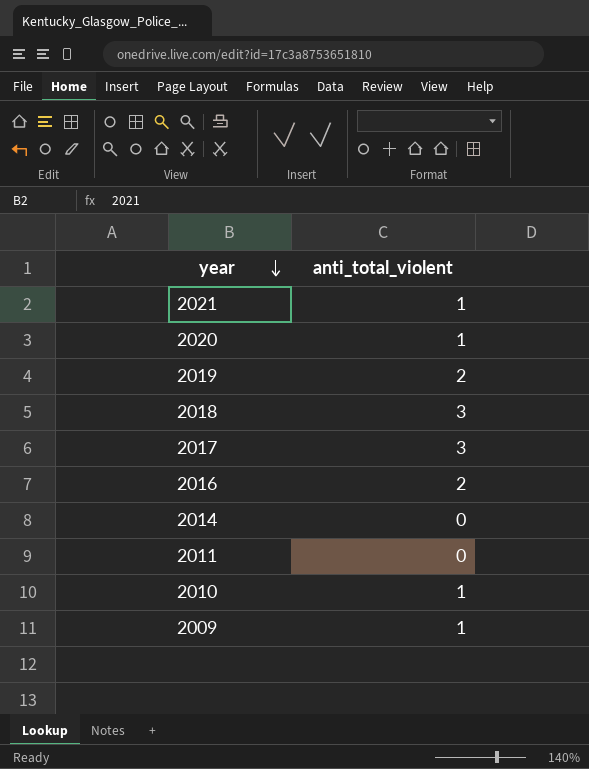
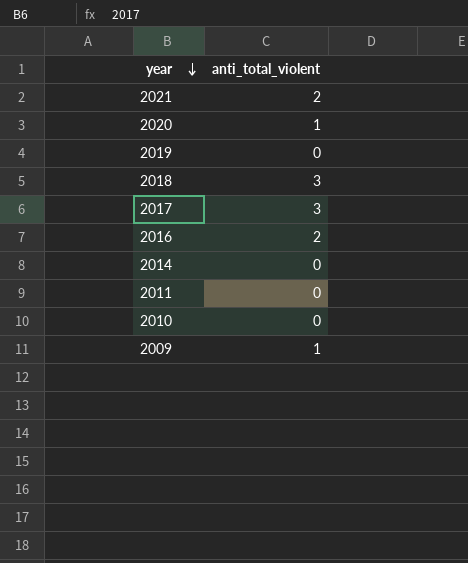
2021 | anti_total_violent: 1 -> 2
2019 | anti_total_violent: 2 -> 0
2010 | anti_total_violent: 1 -> 0

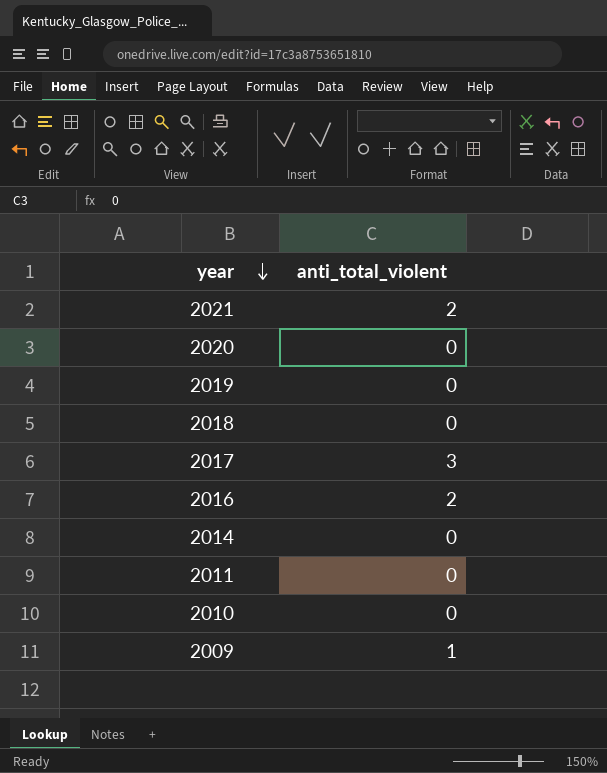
2020 | anti_total_violent: 1 -> 0
2018 | anti_total_violent: 3 -> 0

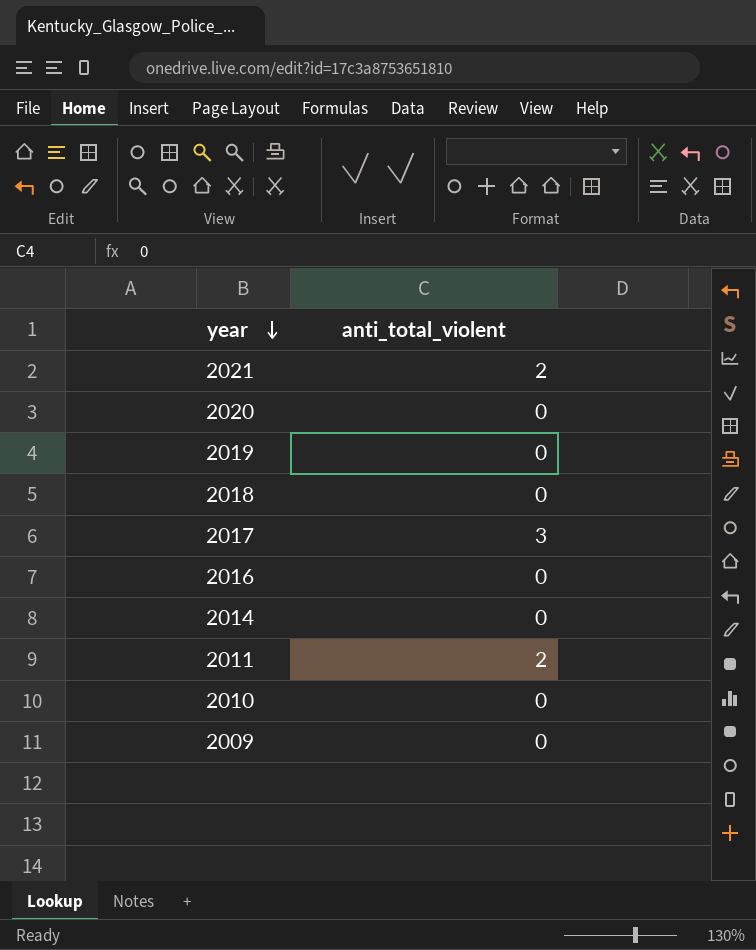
2016 | anti_total_violent: 2 -> 0
2011 | anti_total_violent: 0 -> 2
2009 | anti_total_violent: 1 -> 0

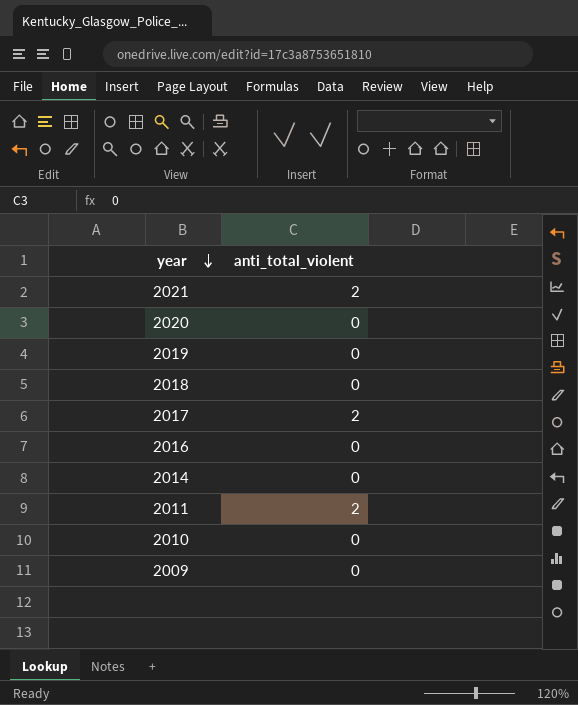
2017 | anti_total_violent: 3 -> 2

